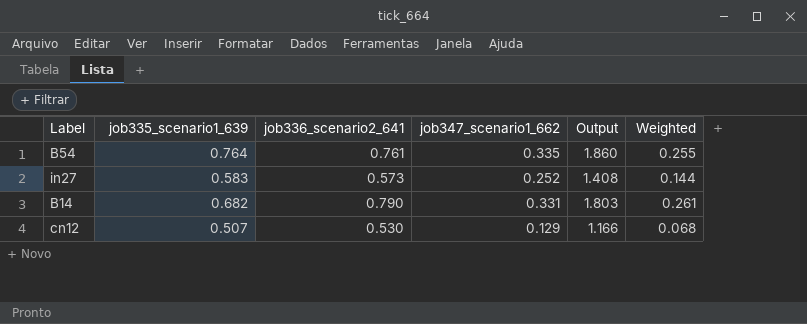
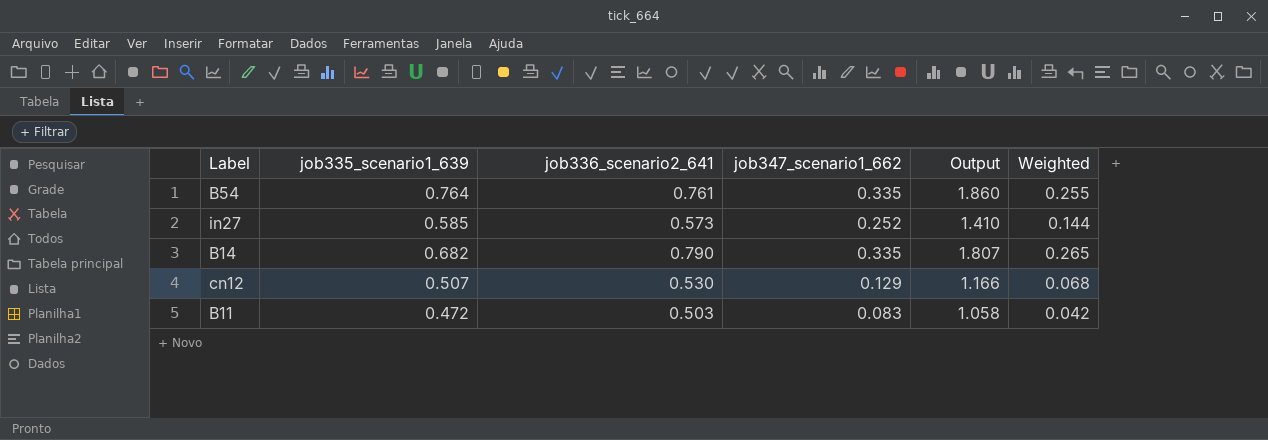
in27 | job335_scenario1_639: 0.583 -> 0.585
in27 | Output: 1.408 -> 1.410
B14 | job347_scenario1_662: 0.331 -> 0.335
B14 | Output: 1.803 -> 1.807
B14 | Weighted: 0.261 -> 0.265
row B11: none -> 0.472 | 0.503 | 0.083 | 1.058 | 0.042

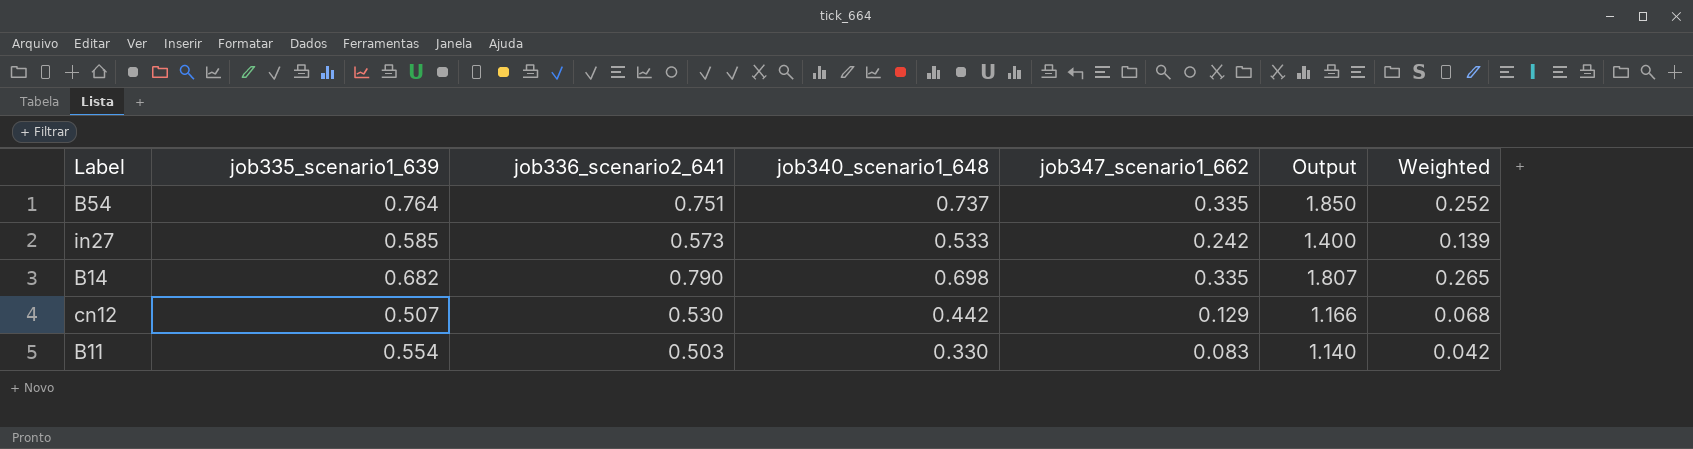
column job340_scenario1_648 | position: none -> 4
B54 | job336_scenario2_641: 0.761 -> 0.751
B54 | Output: 1.860 -> 1.850
B54 | Weighted: 0.255 -> 0.252
in27 | job347_scenario1_662: 0.252 -> 0.242
in27 | Output: 1.410 -> 1.400
in27 | Weighted: 0.144 -> 0.139
B11 | job335_scenario1_639: 0.472 -> 0.554
B11 | Output: 1.058 -> 1.140

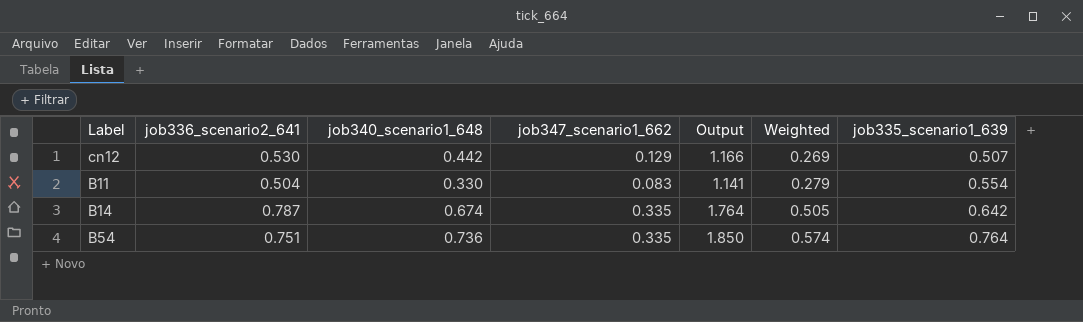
row order: none -> Weighted ascending
column Weighted | formula: [job336_scenario2_641] * [job347_scenario1_662] -> [job336_scenario2_641] * [job335_scenario1_639]
column job335_scenario1_639 | position: 2 -> 7
row in27: 0.585 | 0.573 | 0.533 | 0.242 | 1.400 | 0.139 -> none
B11 | job336_scenario2_641: 0.503 -> 0.504
B11 | Output: 1.140 -> 1.141
B14 | job336_scenario2_641: 0.790 -> 0.787
B14 | job340_scenario1_648: 0.698 -> 0.674
B14 | Output: 1.807 -> 1.764
B14 | job335_scenario1_639: 0.682 -> 0.642
B54 | job340_scenario1_648: 0.737 -> 0.736

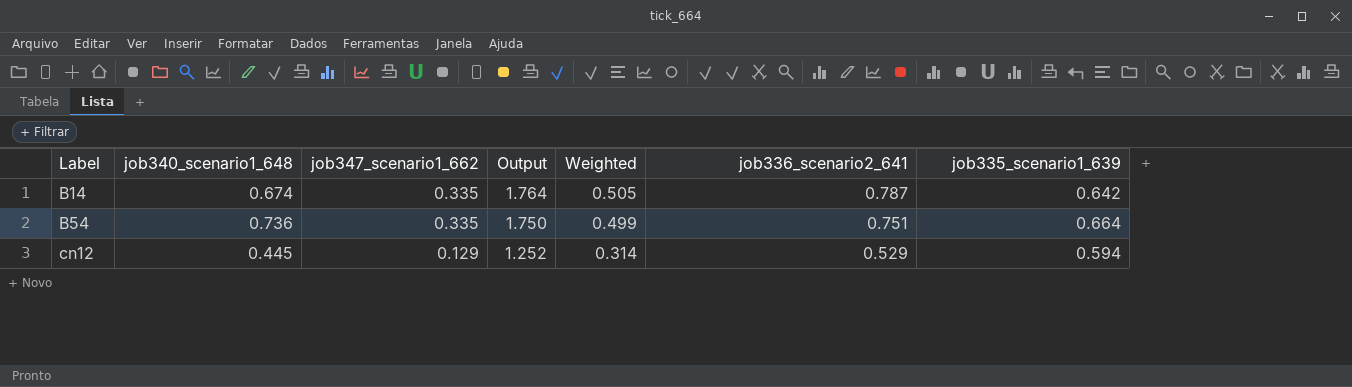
row order: Weighted ascending -> Label ascending
column job336_scenario2_641 | position: 2 -> 6
row B11: 0.504 | 0.330 | 0.083 | 1.141 | 0.279 | 0.554 -> none
B54 | Output: 1.850 -> 1.750
B54 | Weighted: 0.574 -> 0.499
B54 | job335_scenario1_639: 0.764 -> 0.664
cn12 | job340_scenario1_648: 0.442 -> 0.445
cn12 | Output: 1.166 -> 1.252
cn12 | Weighted: 0.269 -> 0.314
cn12 | job336_scenario2_641: 0.530 -> 0.529
cn12 | job335_scenario1_639: 0.507 -> 0.594

